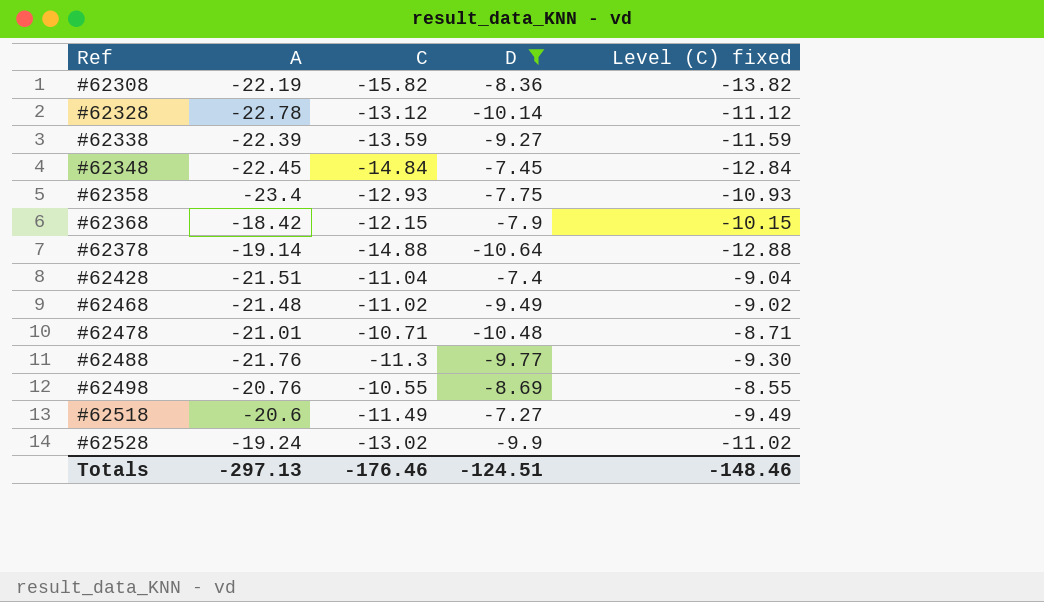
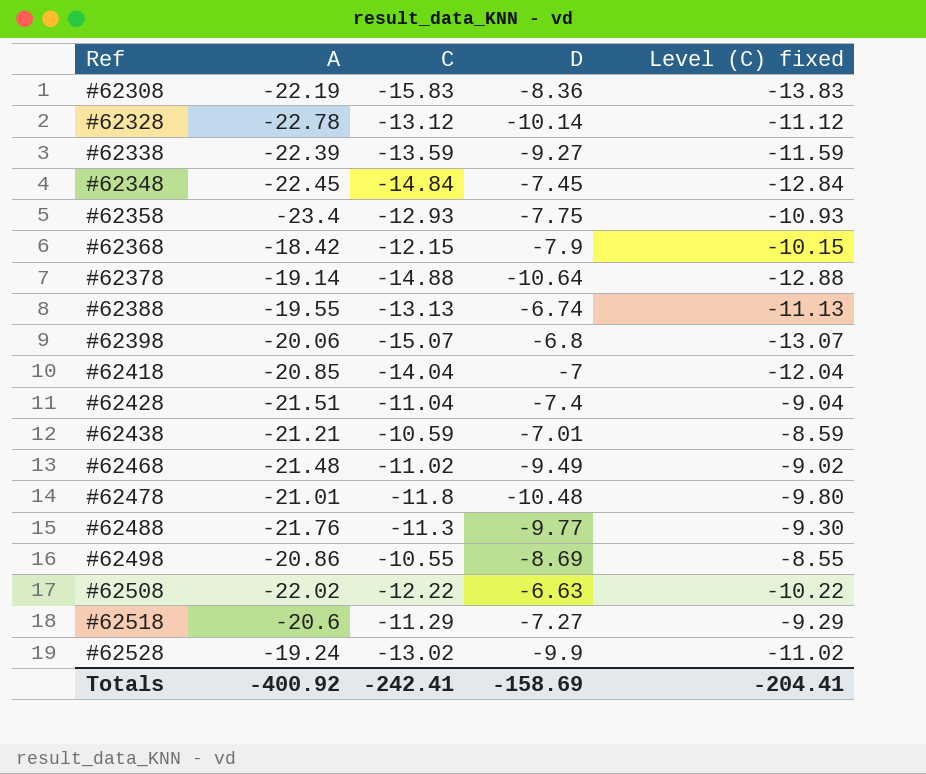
filter: D <= -7.27 -> none
#62308 | C: -15.82 -> -15.83
#62308 | Level (C) fixed: -13.82 -> -13.83
#62478 | C: -10.71 -> -11.8
#62478 | Level (C) fixed: -8.71 -> -9.80
#62498 | A: -20.76 -> -20.86
#62518 | C: -11.49 -> -11.29
#62518 | Level (C) fixed: -9.49 -> -9.29
Totals | A: -297.13 -> -400.92
Totals | C: -176.46 -> -242.41
Totals | D: -124.51 -> -158.69
Totals | Level (C) fixed: -148.46 -> -204.41

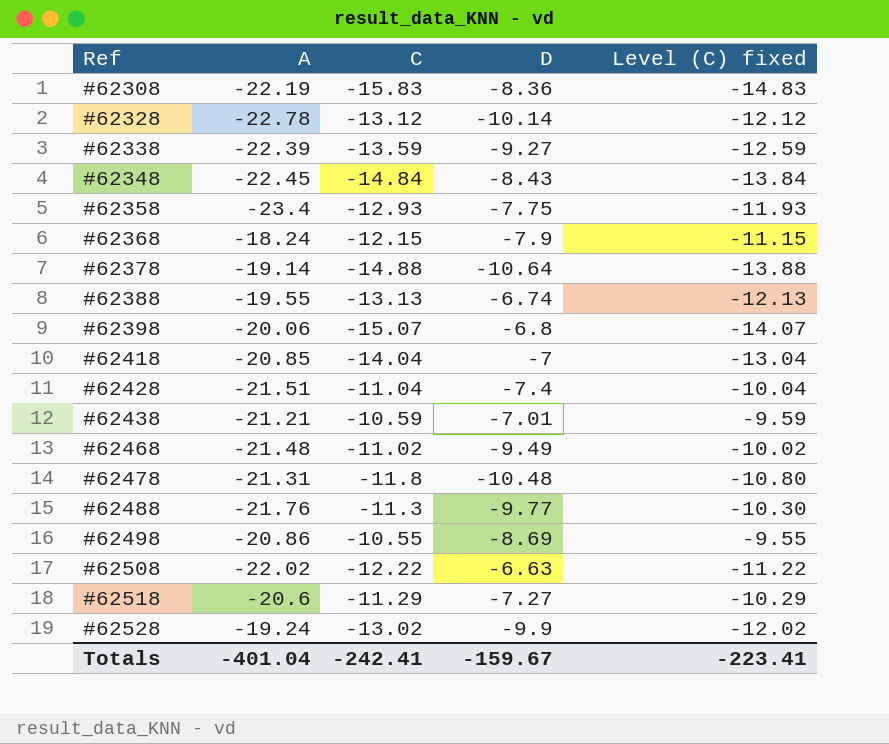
column Level (C) fixed | formula: [C] + 2 -> [C] + 1
#62348 | D: -7.45 -> -8.43
#62368 | A: -18.42 -> -18.24
#62478 | A: -21.01 -> -21.31
Totals | A: -400.92 -> -401.04
Totals | D: -158.69 -> -159.67
Totals | Level (C) fixed: -204.41 -> -223.41

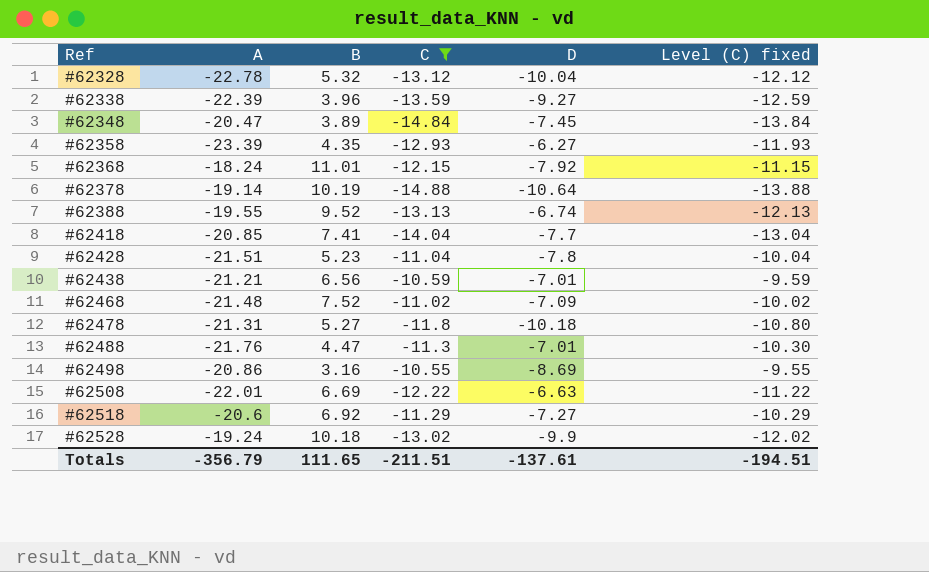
filter: none -> C >= -14.88
column B | position: none -> 3
#62328 | D: -10.14 -> -10.04
#62348 | A: -22.45 -> -20.47
#62348 | D: -8.43 -> -7.45
#62358 | A: -23.4 -> -23.39
#62358 | D: -7.75 -> -6.27
#62368 | D: -7.9 -> -7.92
#62418 | D: -7 -> -7.7
#62428 | D: -7.4 -> -7.8
#62468 | D: -9.49 -> -7.09
#62478 | D: -10.48 -> -10.18
#62488 | D: -9.77 -> -7.01
#62508 | A: -22.02 -> -22.01
Totals | A: -401.04 -> -356.79
Totals | C: -242.41 -> -211.51
Totals | D: -159.67 -> -137.61
Totals | Level (C) fixed: -223.41 -> -194.51

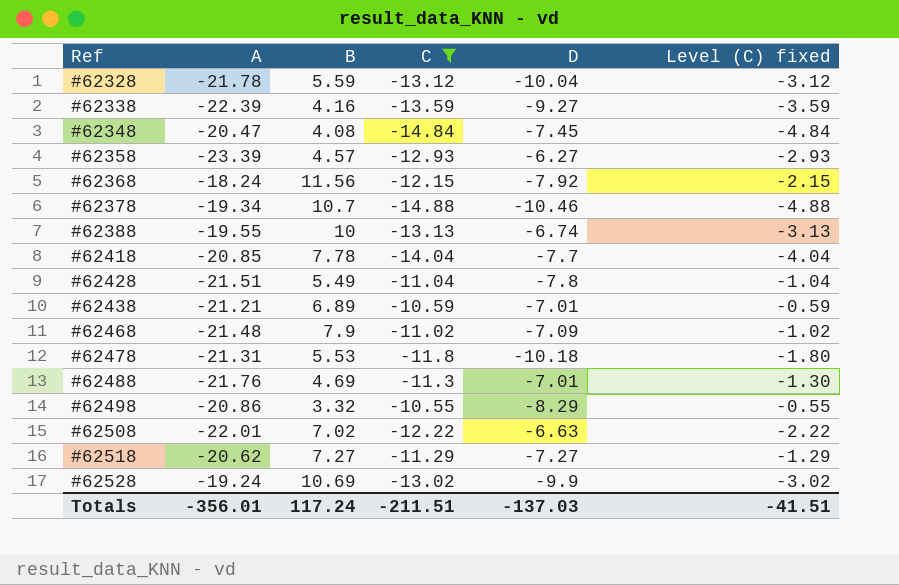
column Level (C) fixed | formula: [C] + 1 -> [C] + 10
#62328 | A: -22.78 -> -21.78
#62328 | B: 5.32 -> 5.59
#62338 | B: 3.96 -> 4.16
#62348 | B: 3.89 -> 4.08
#62358 | B: 4.35 -> 4.57
#62368 | B: 11.01 -> 11.56
#62378 | A: -19.14 -> -19.34
#62378 | B: 10.19 -> 10.7
#62378 | D: -10.64 -> -10.46
#62388 | B: 9.52 -> 10
#62418 | B: 7.41 -> 7.78
#62428 | B: 5.23 -> 5.49
#62438 | B: 6.56 -> 6.89
#62468 | B: 7.52 -> 7.9
#62478 | B: 5.27 -> 5.53
#62488 | B: 4.47 -> 4.69
#62498 | B: 3.16 -> 3.32
#62498 | D: -8.69 -> -8.29
#62508 | B: 6.69 -> 7.02
#62518 | A: -20.6 -> -20.62
#62518 | B: 6.92 -> 7.27
#62528 | B: 10.18 -> 10.69
Totals | A: -356.79 -> -356.01
Totals | B: 111.65 -> 117.24
Totals | D: -137.61 -> -137.03
Totals | Level (C) fixed: -194.51 -> -41.51

